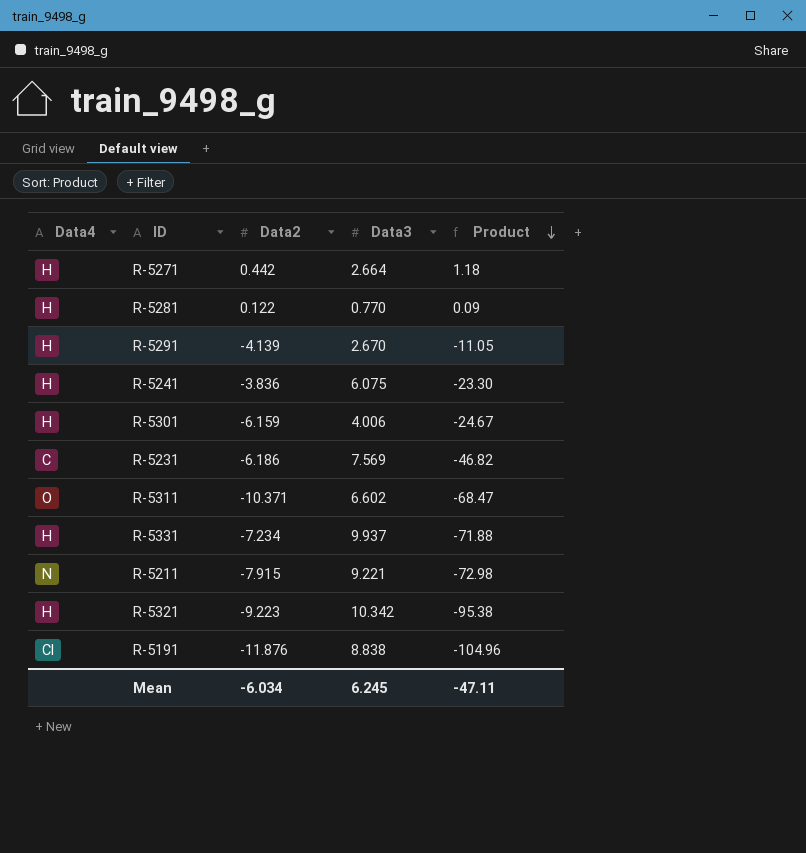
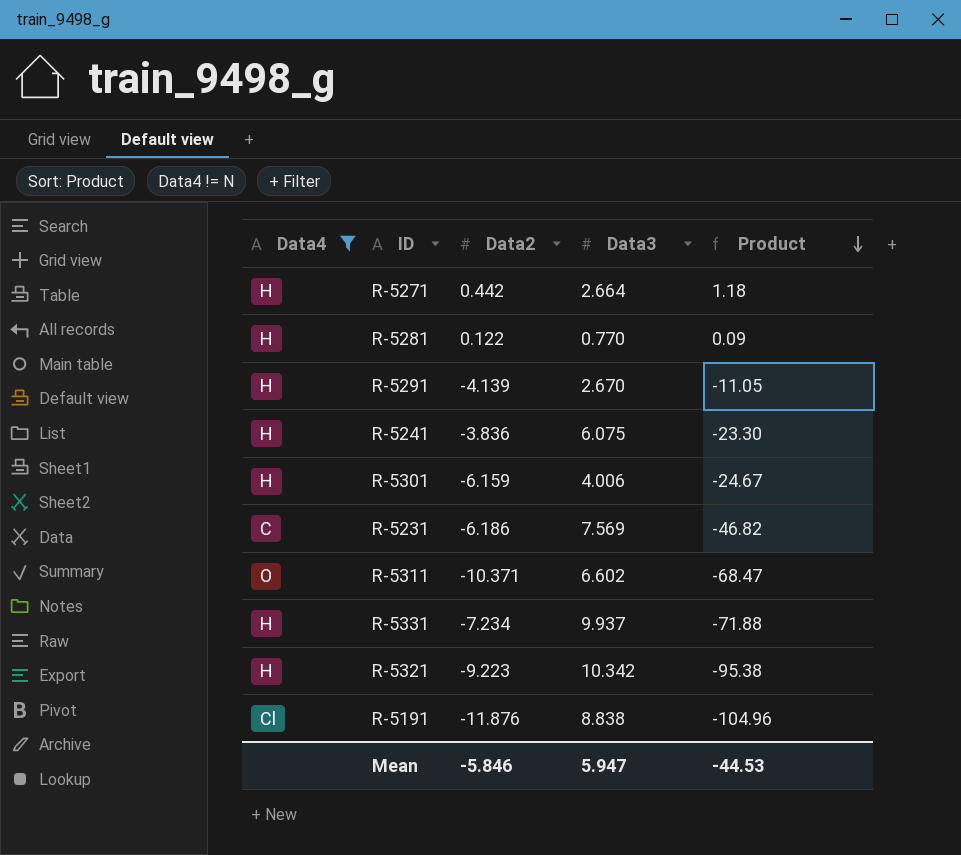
filter: none -> Data4 != N
Mean | Data2: -6.034 -> -5.846
Mean | Data3: 6.245 -> 5.947
Mean | Product: -47.11 -> -44.53

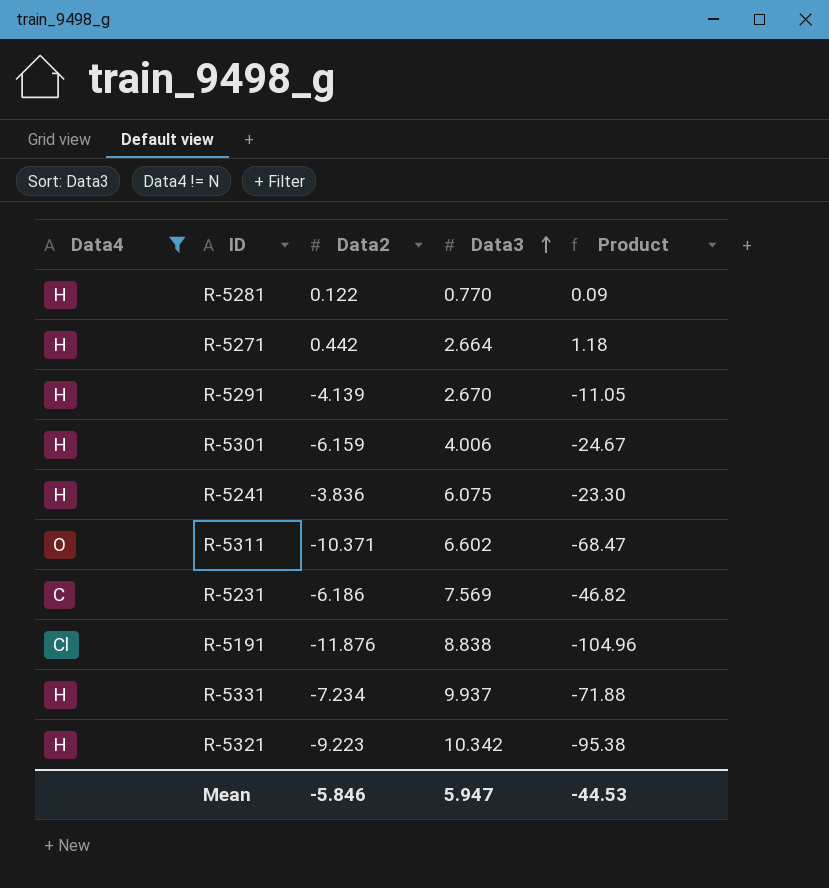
row order: Product descending -> Data3 ascending

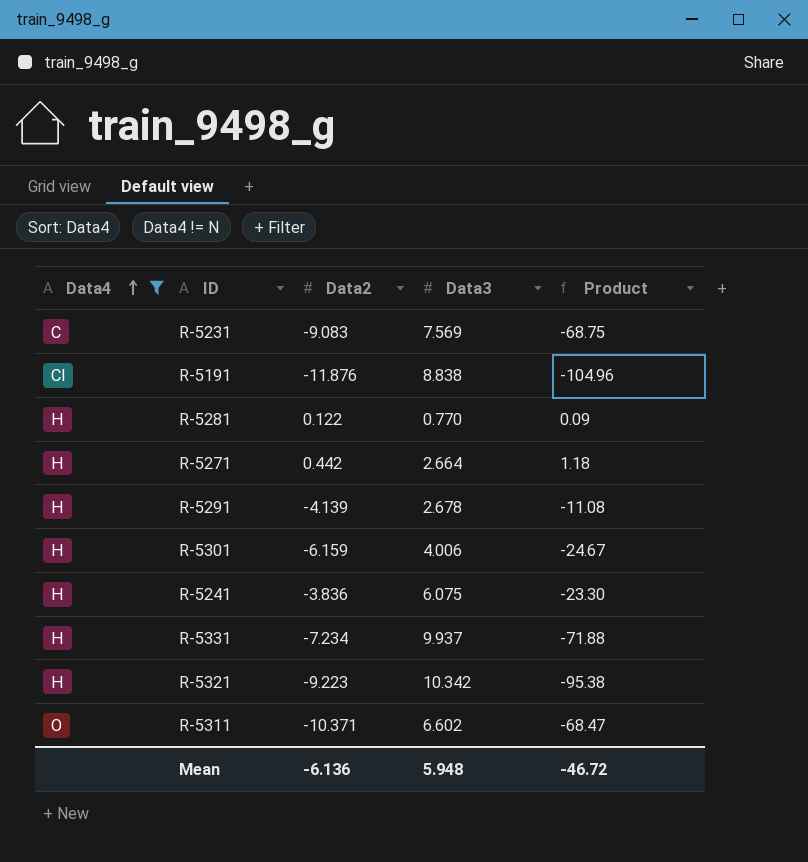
row order: Data3 ascending -> Data4 ascending
R-5231 | Data2: -6.186 -> -9.083
R-5231 | Product: -46.82 -> -68.75
R-5291 | Data3: 2.670 -> 2.678
R-5291 | Product: -11.05 -> -11.08
Mean | Data2: -5.846 -> -6.136
Mean | Data3: 5.947 -> 5.948
Mean | Product: -44.53 -> -46.72

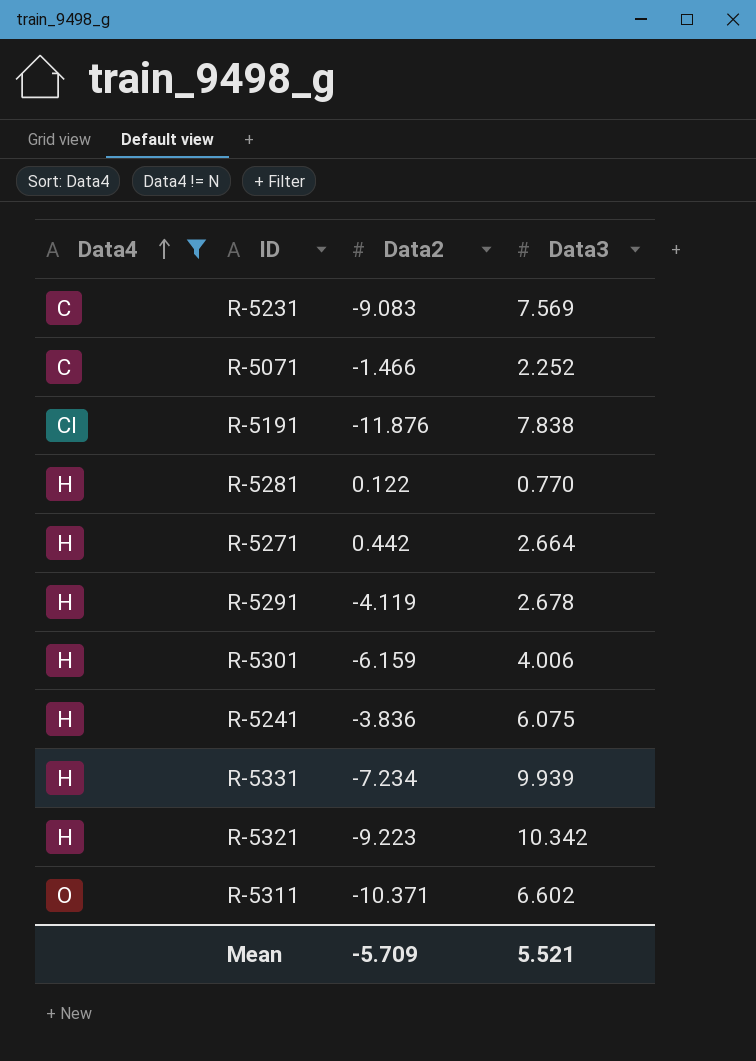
column Product | formula: [Data2] * [Data3] -> none
row R-5071: none -> C | -1.466 | 2.252
R-5191 | Data3: 8.838 -> 7.838
R-5291 | Data2: -4.139 -> -4.119
R-5331 | Data3: 9.937 -> 9.939
Mean | Data2: -6.136 -> -5.709
Mean | Data3: 5.948 -> 5.521

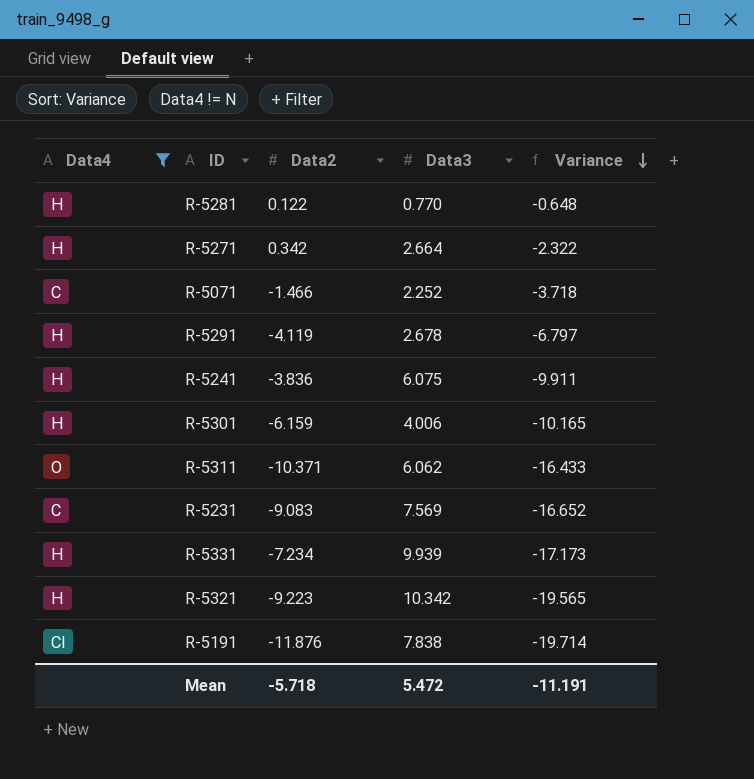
row order: Data4 ascending -> Variance descending
column Variance | formula: none -> [Data2] - [Data3]
R-5271 | Data2: 0.442 -> 0.342
R-5311 | Data3: 6.602 -> 6.062
Mean | Data2: -5.709 -> -5.718
Mean | Data3: 5.521 -> 5.472

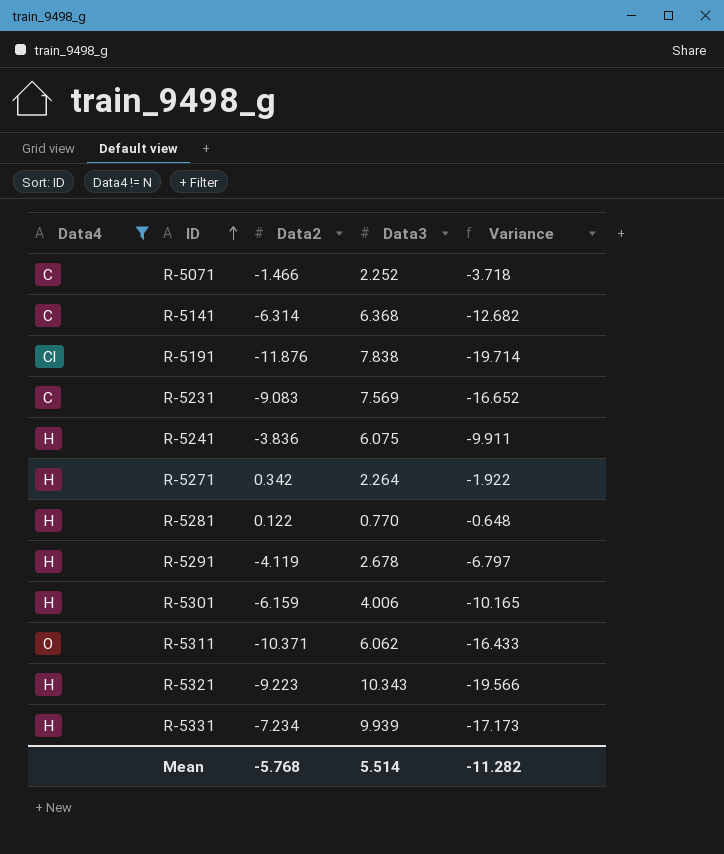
row order: Variance descending -> ID ascending
row R-5141: none -> C | -6.314 | 6.368 | -12.682
R-5271 | Data3: 2.664 -> 2.264
R-5271 | Variance: -2.322 -> -1.922
R-5321 | Data3: 10.342 -> 10.343
R-5321 | Variance: -19.565 -> -19.566
Mean | Data2: -5.718 -> -5.768
Mean | Data3: 5.472 -> 5.514
Mean | Variance: -11.191 -> -11.282

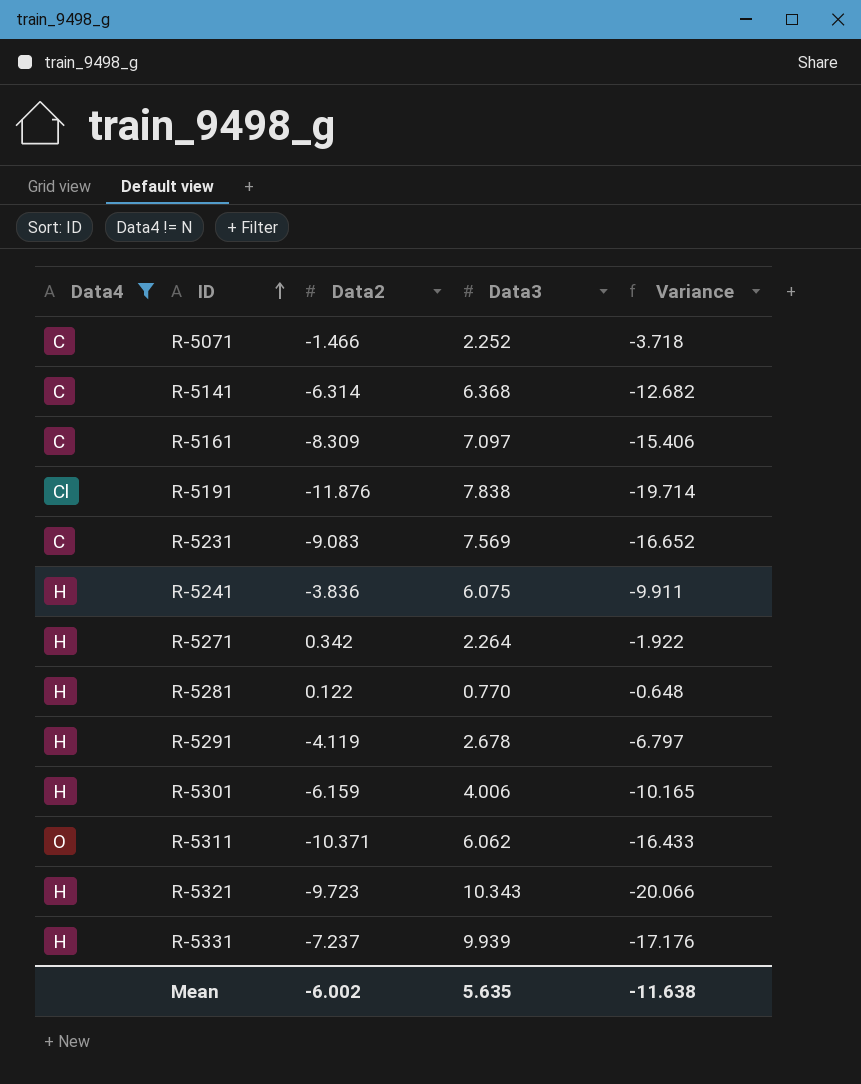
row R-5161: none -> C | -8.309 | 7.097 | -15.406
R-5321 | Data2: -9.223 -> -9.723
R-5321 | Variance: -19.566 -> -20.066
R-5331 | Data2: -7.234 -> -7.237
R-5331 | Variance: -17.173 -> -17.176
Mean | Data2: -5.768 -> -6.002
Mean | Data3: 5.514 -> 5.635
Mean | Variance: -11.282 -> -11.638

